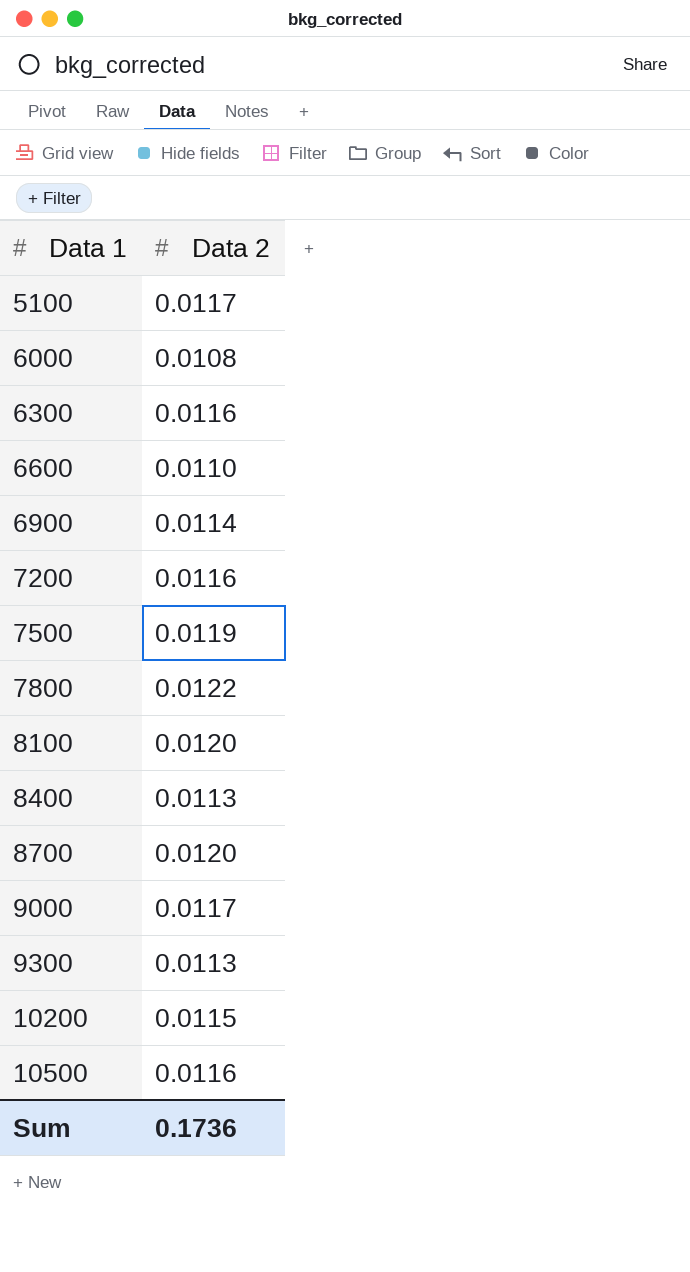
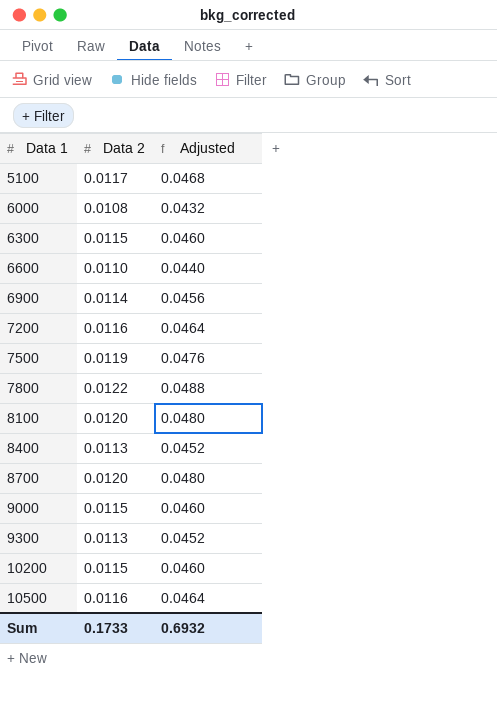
column Adjusted | formula: none -> [Data 2] * 4
6300 | Data 2: 0.0116 -> 0.0115
9000 | Data 2: 0.0117 -> 0.0115
Sum | Data 2: 0.1736 -> 0.1733

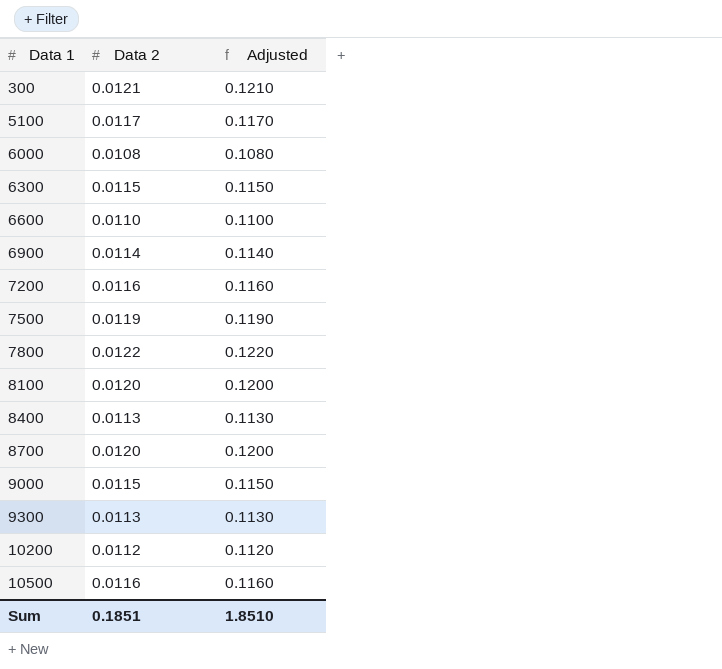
column Adjusted | formula: [Data 2] * 4 -> [Data 2] * 10
row 300: none -> 0.0121 | 0.1210
10200 | Data 2: 0.0115 -> 0.0112
Sum | Data 2: 0.1733 -> 0.1851
Sum | Adjusted: 0.6932 -> 1.8510

